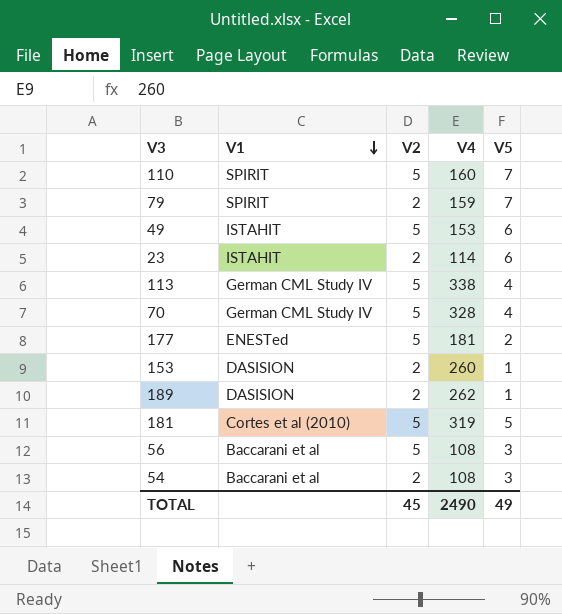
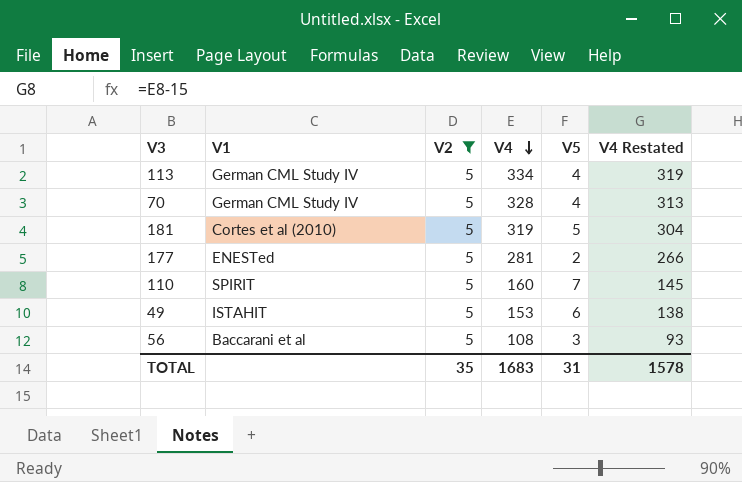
filter: none -> V2 = 5
row order: V1 descending -> V4 descending
column V4 Restated | formula: none -> [V4] - 15
113 | V4: 338 -> 334
177 | V4: 181 -> 281
TOTAL | V2: 45 -> 35
TOTAL | V4: 2490 -> 1683
TOTAL | V5: 49 -> 31

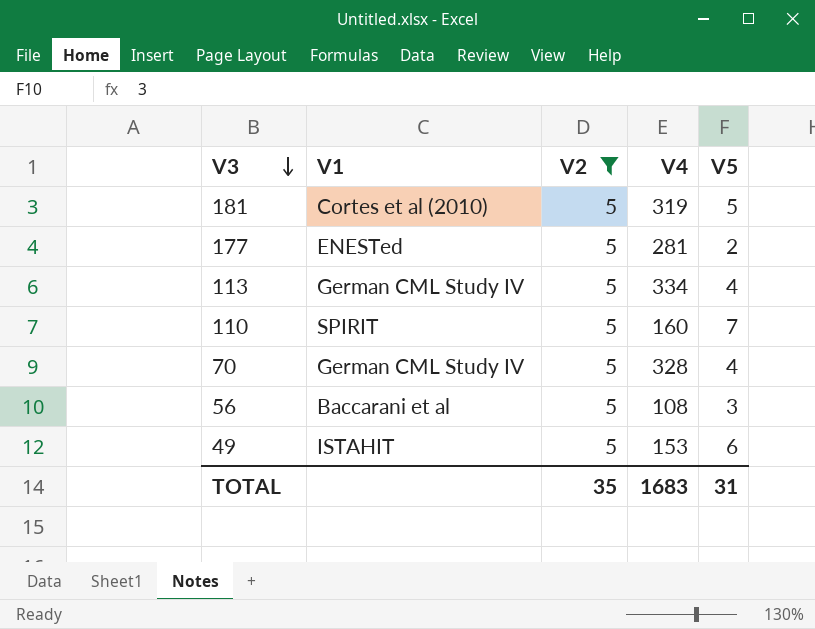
row order: V4 descending -> V3 descending
column V4 Restated | formula: [V4] - 15 -> none

